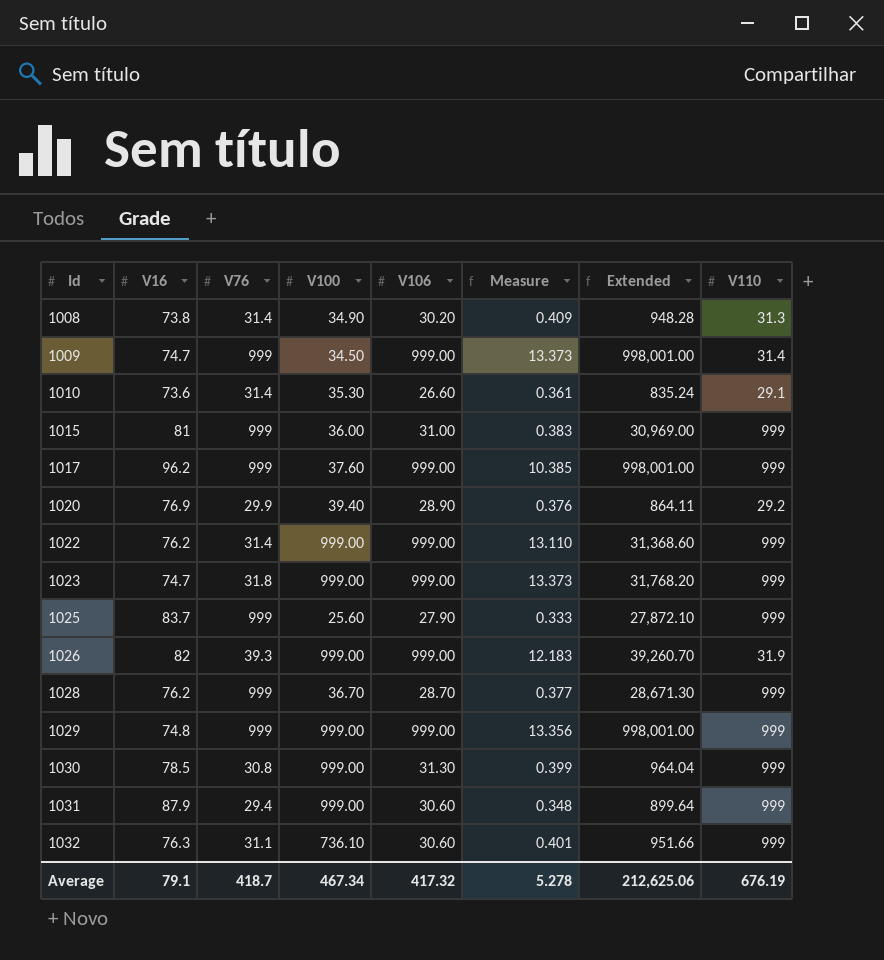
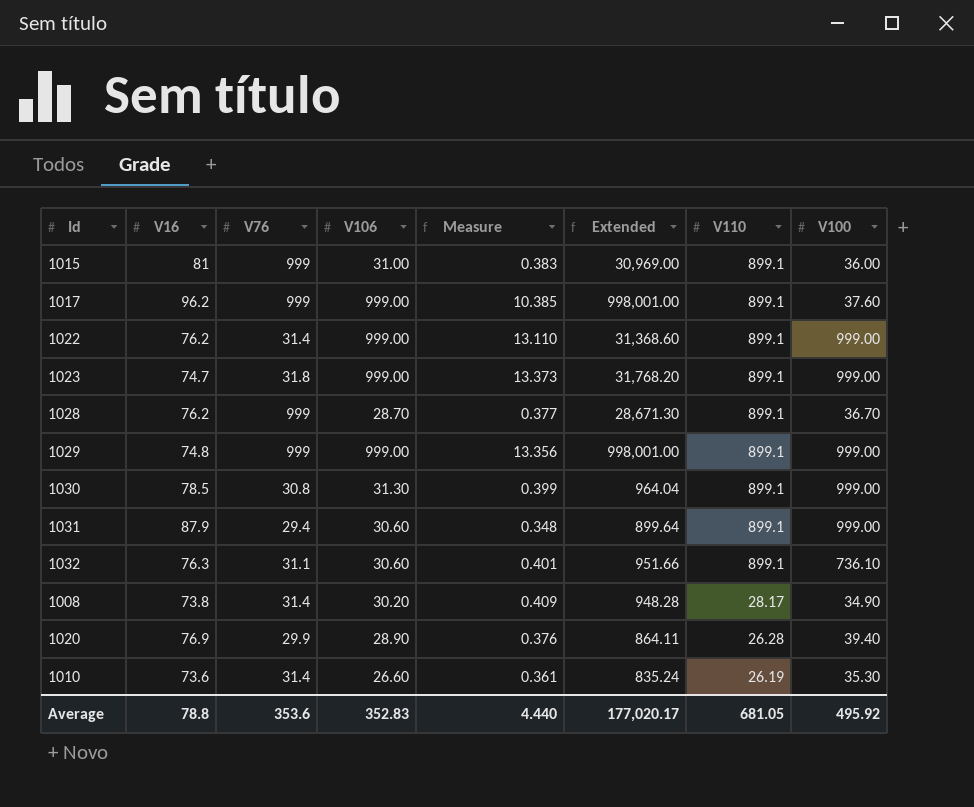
row order: Id ascending -> V110 descending
column V100 | position: 4 -> 8
row 1009: 74.7 | 999 | 34.50 | 999.00 | 13.373 | 998,001.00 | 31.4 -> none
row 1025: 83.7 | 999 | 25.60 | 27.90 | 0.333 | 27,872.10 | 999 -> none
row 1026: 82 | 39.3 | 999.00 | 999.00 | 12.183 | 39,260.70 | 31.9 -> none
1015 | V110: 999 -> 899.1
1017 | V110: 999 -> 899.1
1022 | V110: 999 -> 899.1
1023 | V110: 999 -> 899.1
1028 | V110: 999 -> 899.1
1029 | V110: 999 -> 899.1
1030 | V110: 999 -> 899.1
1031 | V110: 999 -> 899.1
1032 | V110: 999 -> 899.1
1008 | V110: 31.3 -> 28.17
1020 | V110: 29.2 -> 26.28
1010 | V110: 29.1 -> 26.19
Average | V16: 79.1 -> 78.8
Average | V76: 418.7 -> 353.6
Average | V106: 417.32 -> 352.83
Average | Measure: 5.278 -> 4.440
Average | Extended: 212,625.06 -> 177,020.17
Average | V110: 676.19 -> 681.05
Average | V100: 467.34 -> 495.92

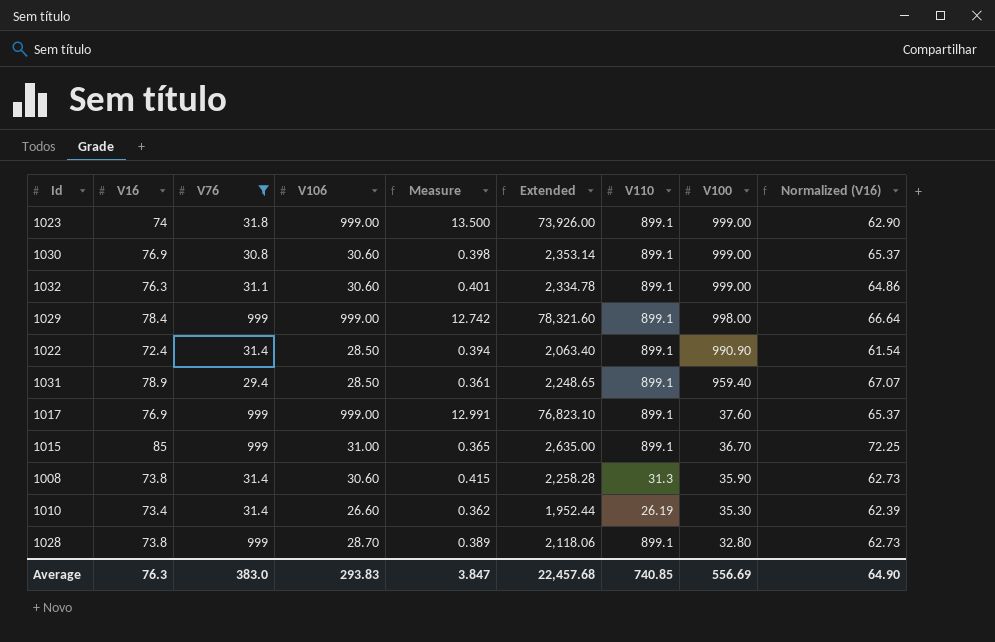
filter: none -> V76 != 29.9
row order: V110 descending -> V100 descending
column Extended | formula: [V76] * [V106] -> [V16] * [V106]
column Normalized (V16) | formula: none -> [V16] * 0.85
1023 | V16: 74.7 -> 74
1023 | Measure: 13.373 -> 13.500
1030 | V16: 78.5 -> 76.9
1030 | V106: 31.30 -> 30.60
1030 | Measure: 0.399 -> 0.398
1032 | V100: 736.10 -> 999.00
1029 | V16: 74.8 -> 78.4
1029 | Measure: 13.356 -> 12.742
1029 | V100: 999.00 -> 998.00
1022 | V16: 76.2 -> 72.4
1022 | V106: 999.00 -> 28.50
1022 | Measure: 13.110 -> 0.394
1022 | V100: 999.00 -> 990.90
1031 | V16: 87.9 -> 78.9
1031 | V106: 30.60 -> 28.50
1031 | Measure: 0.348 -> 0.361
1031 | V100: 999.00 -> 959.40
1017 | V16: 96.2 -> 76.9
1017 | Measure: 10.385 -> 12.991
1015 | V16: 81 -> 85
1015 | Measure: 0.383 -> 0.365
1015 | V100: 36.00 -> 36.70
1008 | V106: 30.20 -> 30.60
1008 | Measure: 0.409 -> 0.415
1008 | V110: 28.17 -> 31.3
1008 | V100: 34.90 -> 35.90
1010 | V16: 73.6 -> 73.4
1010 | Measure: 0.361 -> 0.362
1028 | V16: 76.2 -> 73.8
1028 | Measure: 0.377 -> 0.389
1028 | V100: 36.70 -> 32.80
Average | V16: 78.8 -> 76.3
Average | V76: 353.6 -> 383.0
Average | V106: 352.83 -> 293.83
Average | Measure: 4.440 -> 3.847
Average | Extended: 177,020.17 -> 22,457.68
Average | V110: 681.05 -> 740.85
Average | V100: 495.92 -> 556.69

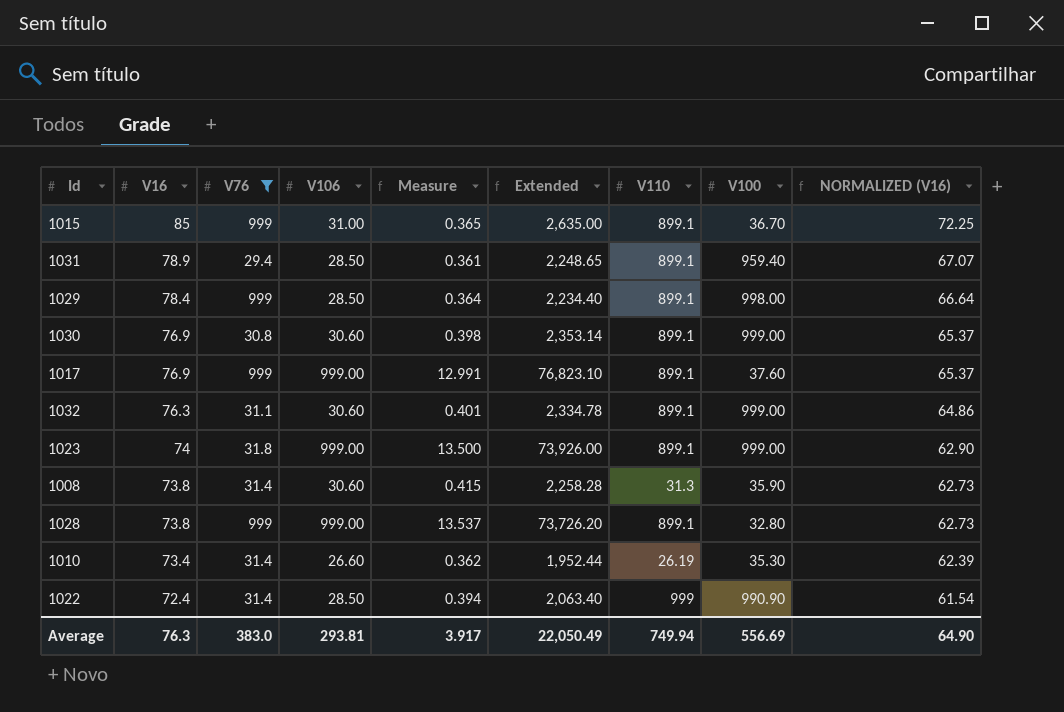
row order: V100 descending -> V16 descending
column name: Normalized (V16) -> NORMALIZED (V16)
1029 | V106: 999.00 -> 28.50
1029 | Measure: 12.742 -> 0.364
1029 | Extended: 78,321.60 -> 2,234.40
1028 | V106: 28.70 -> 999.00
1028 | Measure: 0.389 -> 13.537
1028 | Extended: 2,118.06 -> 73,726.20
1022 | V110: 899.1 -> 999
Average | V106: 293.83 -> 293.81
Average | Measure: 3.847 -> 3.917
Average | Extended: 22,457.68 -> 22,050.49
Average | V110: 740.85 -> 749.94

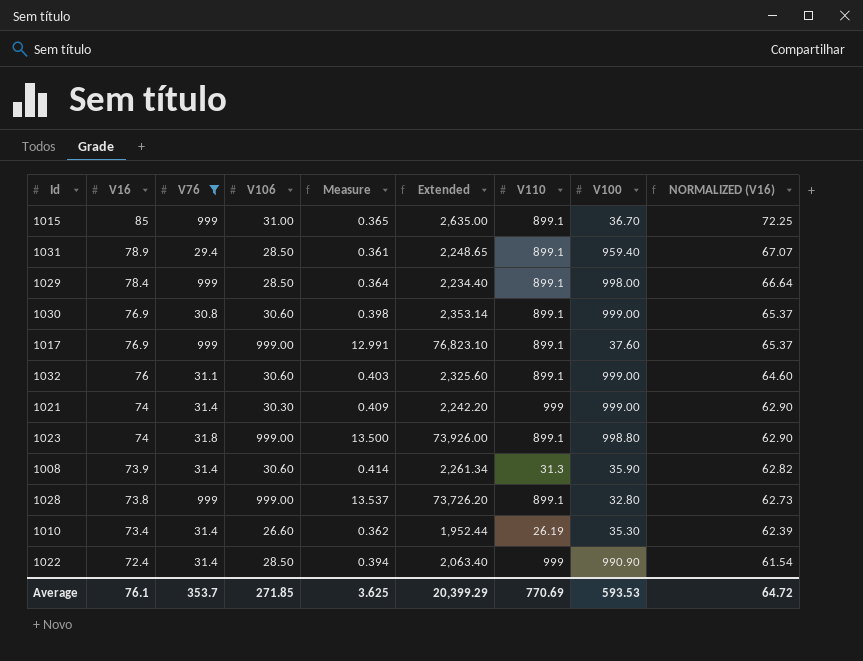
1032 | V16: 76.3 -> 76
1032 | Measure: 0.401 -> 0.403
1032 | Extended: 2,334.78 -> 2,325.60
1032 | NORMALIZED (V16): 64.86 -> 64.60
row 1021: none -> 74 | 31.4 | 30.30 | 0.409 | 2,242.20 | 999 | 999.00 | 62.90
1023 | V100: 999.00 -> 998.80
1008 | V16: 73.8 -> 73.9
1008 | Measure: 0.415 -> 0.414
1008 | Extended: 2,258.28 -> 2,261.34
1008 | NORMALIZED (V16): 62.73 -> 62.82
Average | V16: 76.3 -> 76.1
Average | V76: 383.0 -> 353.7
Average | V106: 293.81 -> 271.85
Average | Measure: 3.917 -> 3.625
Average | Extended: 22,050.49 -> 20,399.29
Average | V110: 749.94 -> 770.69
Average | V100: 556.69 -> 593.53
Average | NORMALIZED (V16): 64.90 -> 64.72

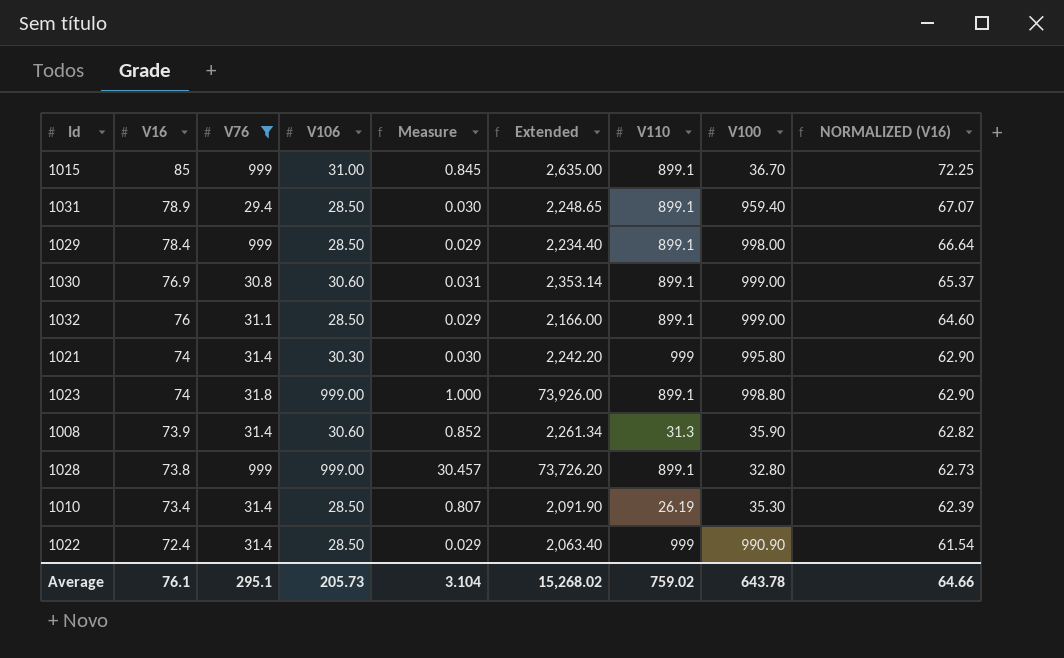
column Measure | formula: [V106] / [V16] -> [V106] / [V100]
row 1017: 76.9 | 999 | 999.00 | 12.991 | 76,823.10 | 899.1 | 37.60 | 65.37 -> none
1032 | V106: 30.60 -> 28.50
1032 | Extended: 2,325.60 -> 2,166.00
1021 | V100: 999.00 -> 995.80
1010 | V106: 26.60 -> 28.50
1010 | Extended: 1,952.44 -> 2,091.90
Average | V76: 353.7 -> 295.1
Average | V106: 271.85 -> 205.73
Average | Measure: 3.625 -> 3.104
Average | Extended: 20,399.29 -> 15,268.02
Average | V110: 770.69 -> 759.02
Average | V100: 593.53 -> 643.78
Average | NORMALIZED (V16): 64.72 -> 64.66

